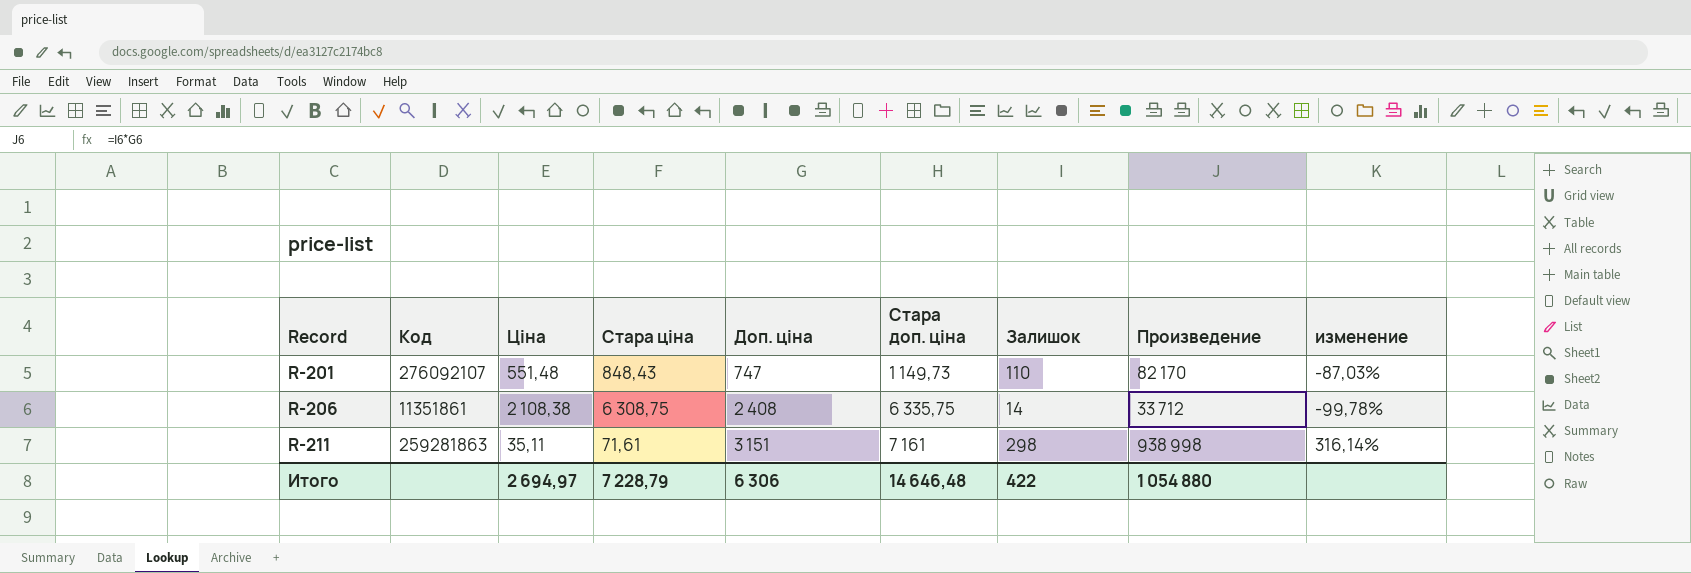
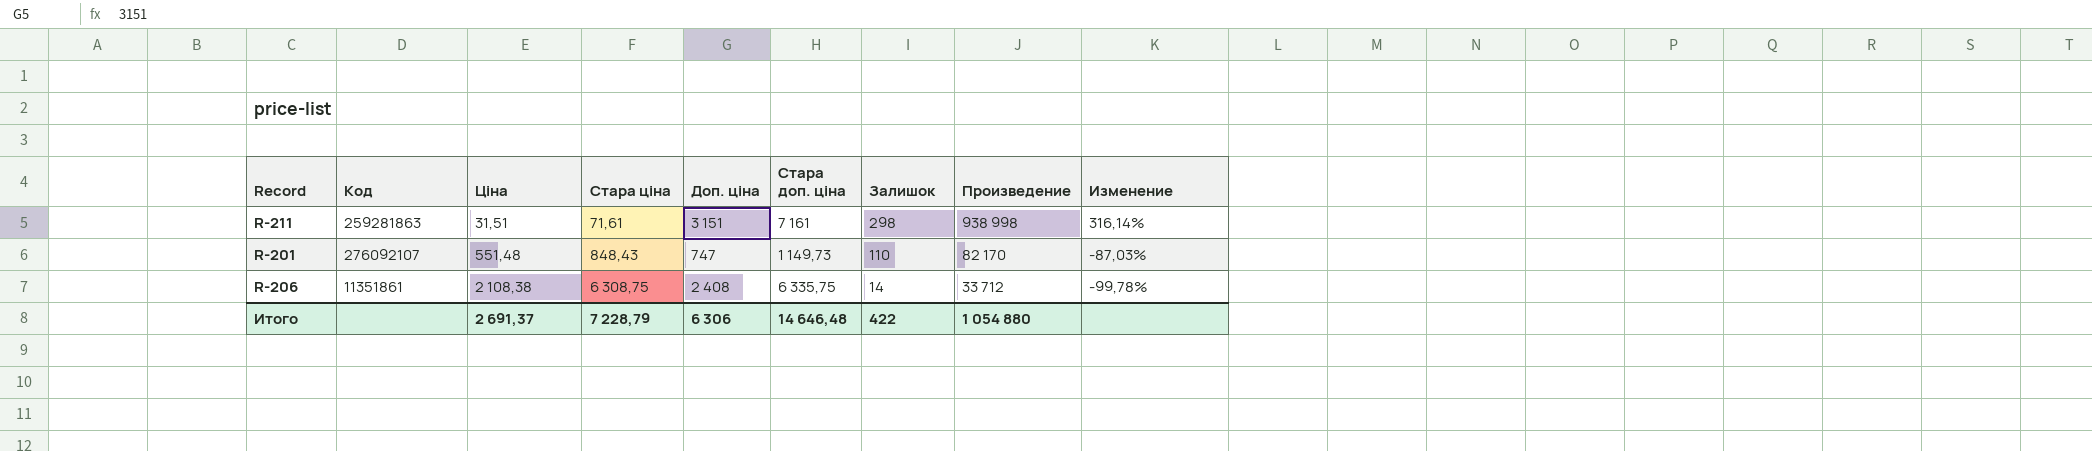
row order: Record ascending -> Ціна ascending
column name: изменение -> Изменение
R-211 | Ціна: 35,11 -> 31,51
Итого | Ціна: 2 694,97 -> 2 691,37

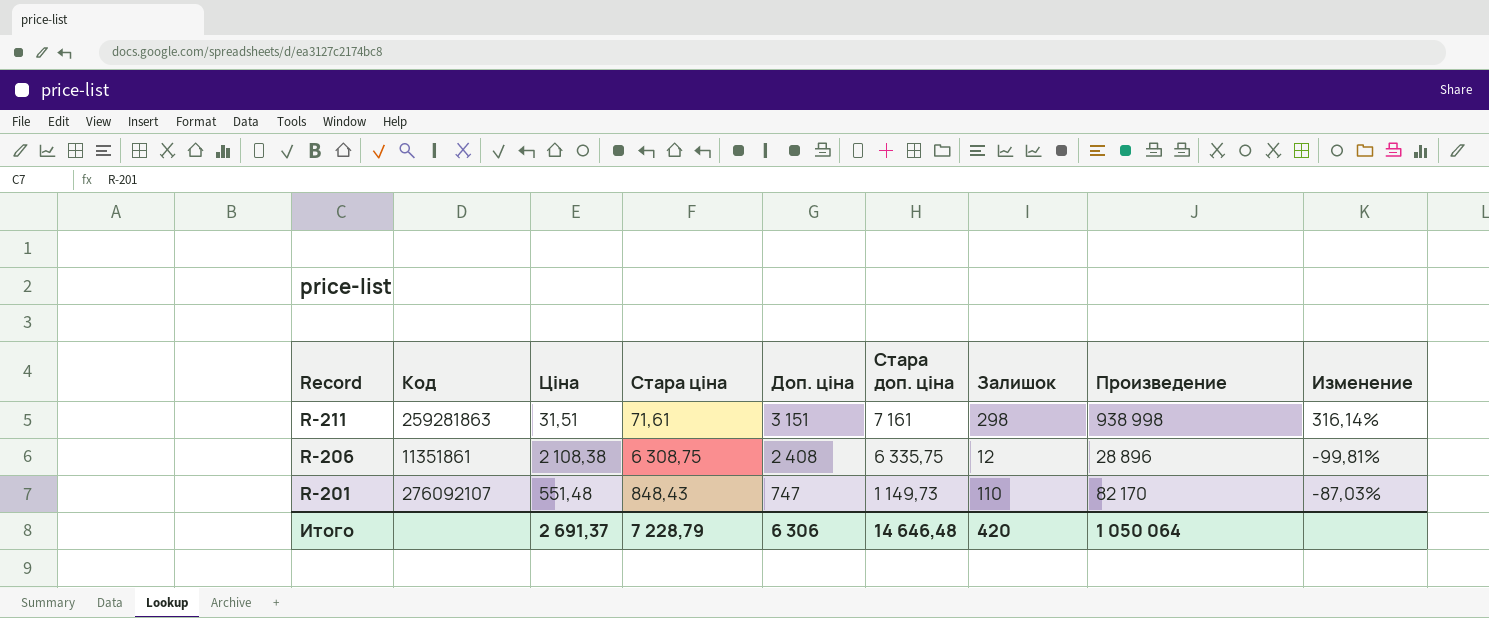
row order: Ціна ascending -> Record descending
R-206 | Залишок: 14 -> 12
R-206 | Произведение: 33 712 -> 28 896
R-206 | Изменение: -99,78% -> -99,81%
Итого | Залишок: 422 -> 420
Итого | Произведение: 1 054 880 -> 1 050 064

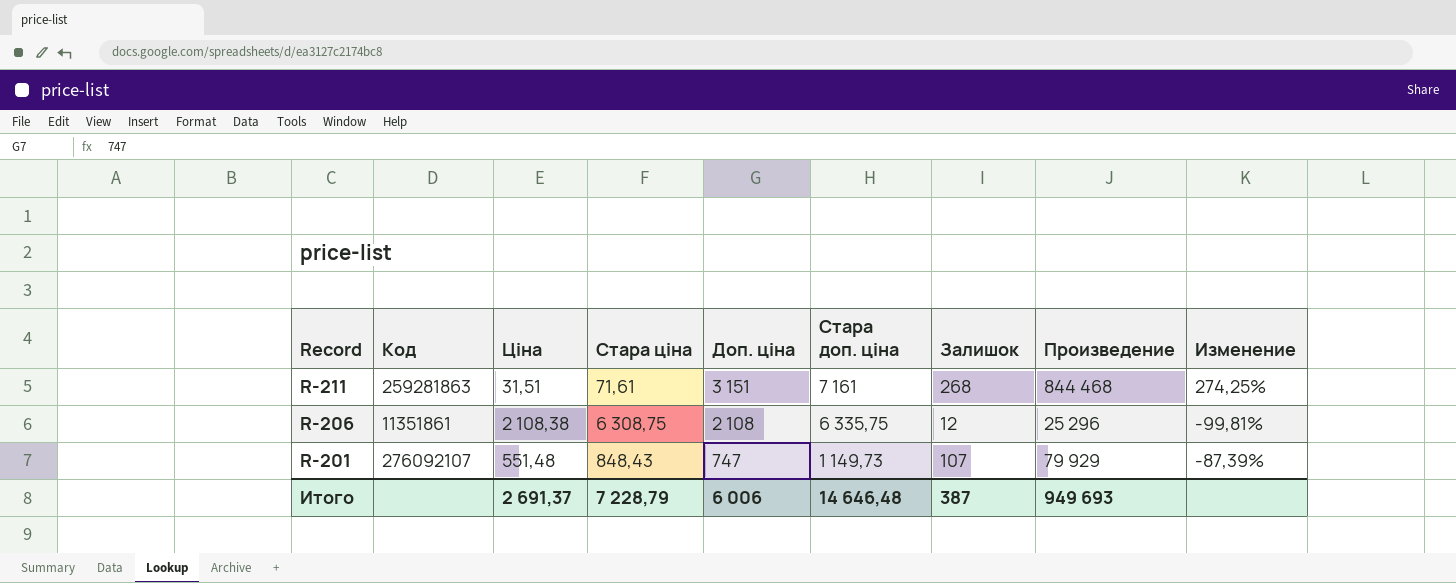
R-211 | Залишок: 298 -> 268
R-211 | Произведение: 938 998 -> 844 468
R-211 | Изменение: 316,14% -> 274,25%
R-206 | Доп. ціна: 2 408 -> 2 108
R-206 | Произведение: 28 896 -> 25 296
R-201 | Залишок: 110 -> 107
R-201 | Произведение: 82 170 -> 79 929
R-201 | Изменение: -87,03% -> -87,39%
Итого | Доп. ціна: 6 306 -> 6 006
Итого | Залишок: 420 -> 387
Итого | Произведение: 1 050 064 -> 949 693

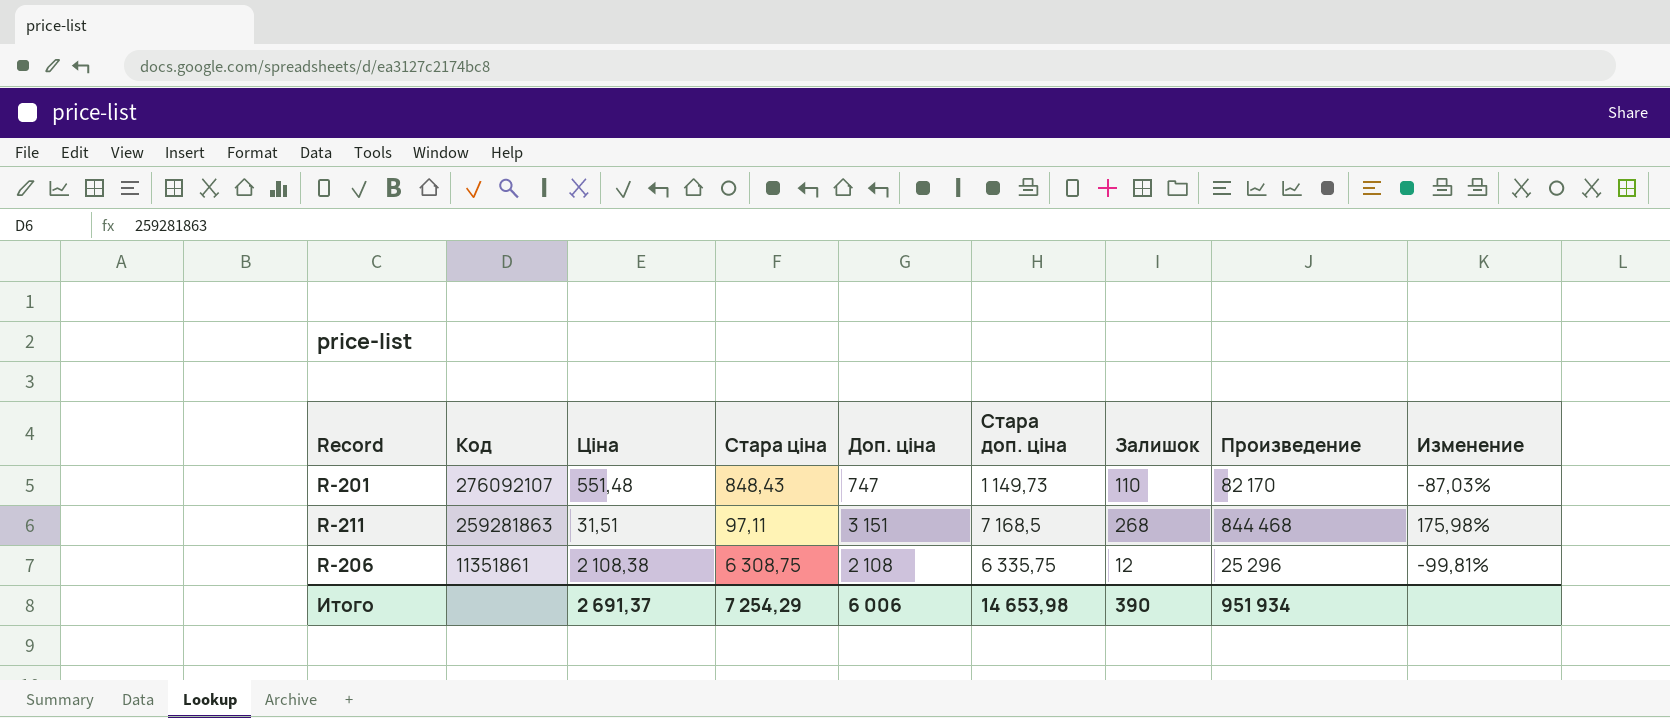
row order: Record descending -> Код descending
R-201 | Залишок: 107 -> 110
R-201 | Произведение: 79 929 -> 82 170
R-201 | Изменение: -87,39% -> -87,03%
R-211 | Стара ціна: 71,61 -> 97,11
R-211 | Стара доп. ціна: 7 161 -> 7 168,5
R-211 | Изменение: 274,25% -> 175,98%
Итого | Стара ціна: 7 228,79 -> 7 254,29
Итого | Стара доп. ціна: 14 646,48 -> 14 653,98
Итого | Залишок: 387 -> 390
Итого | Произведение: 949 693 -> 951 934

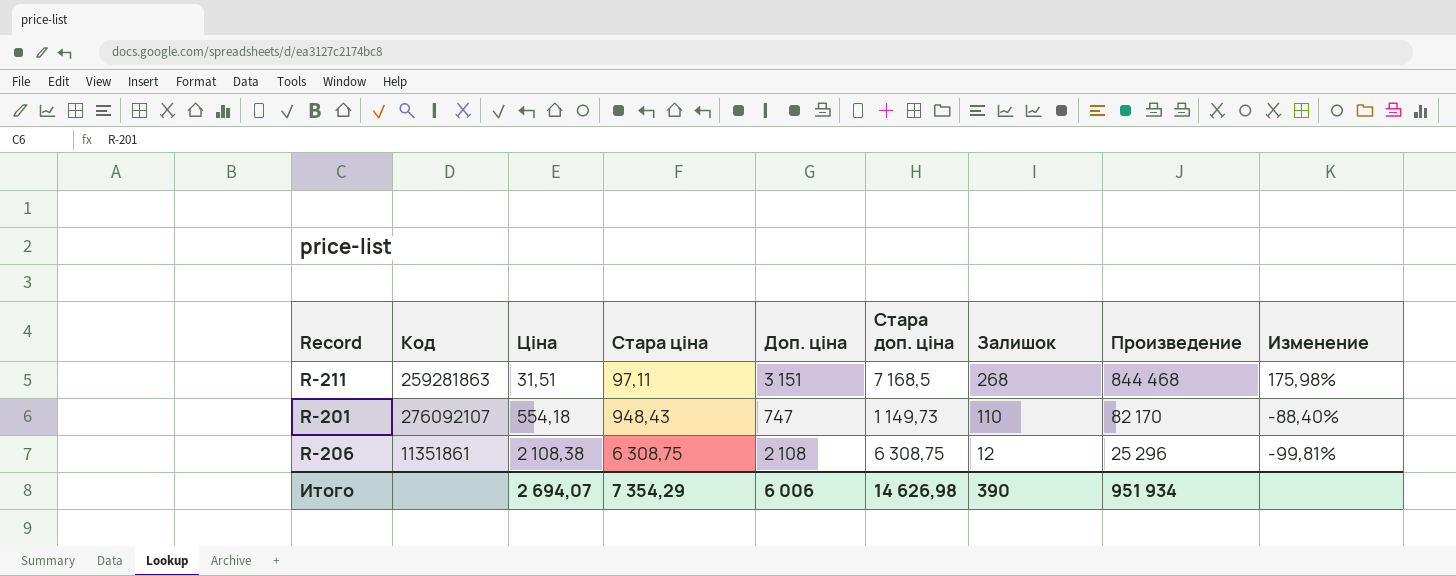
row order: Код descending -> Ціна ascending
R-201 | Ціна: 551,48 -> 554,18
R-201 | Стара ціна: 848,43 -> 948,43
R-201 | Изменение: -87,03% -> -88,40%
R-206 | Стара доп. ціна: 6 335,75 -> 6 308,75
Итого | Ціна: 2 691,37 -> 2 694,07
Итого | Стара ціна: 7 254,29 -> 7 354,29
Итого | Стара доп. ціна: 14 653,98 -> 14 626,98

